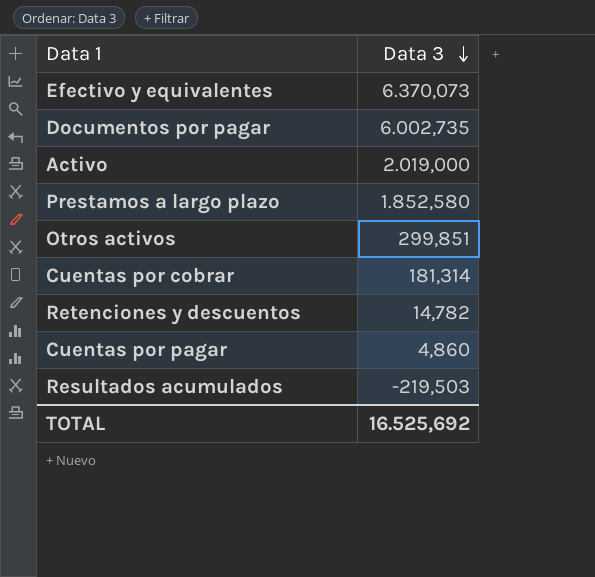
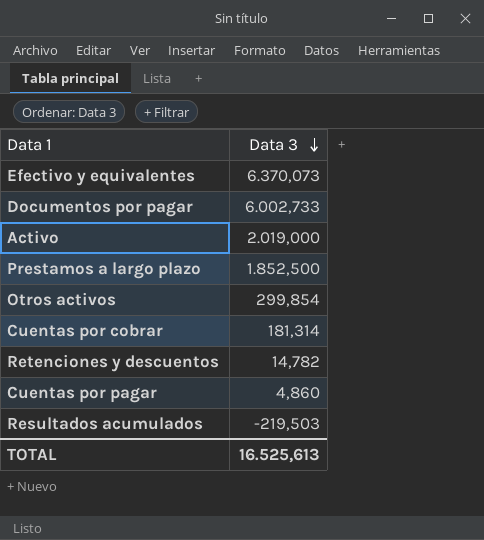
Documentos por pagar | Data 3: 6.002,735 -> 6.002,733
Prestamos a largo plazo | Data 3: 1.852,580 -> 1.852,500
Otros activos | Data 3: 299,851 -> 299,854
TOTAL | Data 3: 16.525,692 -> 16.525,613

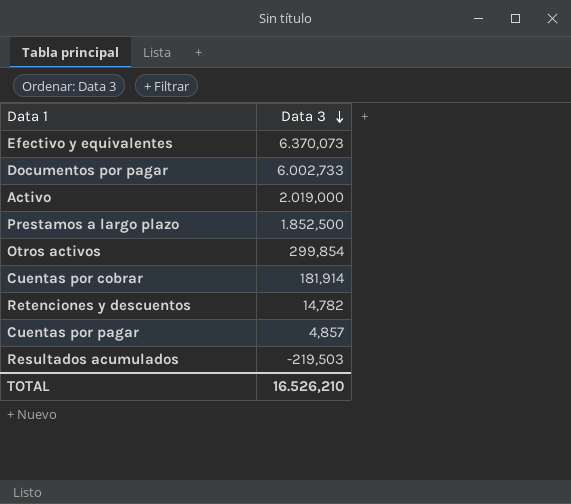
Cuentas por cobrar | Data 3: 181,314 -> 181,914
Cuentas por pagar | Data 3: 4,860 -> 4,857
TOTAL | Data 3: 16.525,613 -> 16.526,210

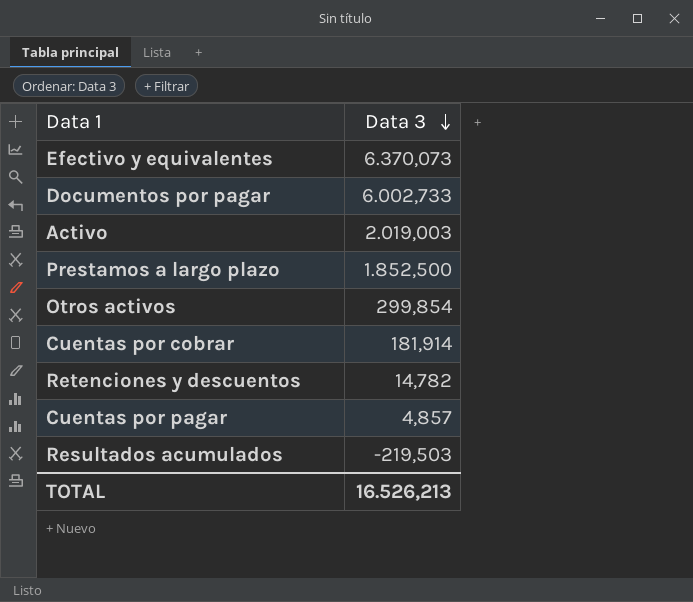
Activo | Data 3: 2.019,000 -> 2.019,003
TOTAL | Data 3: 16.526,210 -> 16.526,213

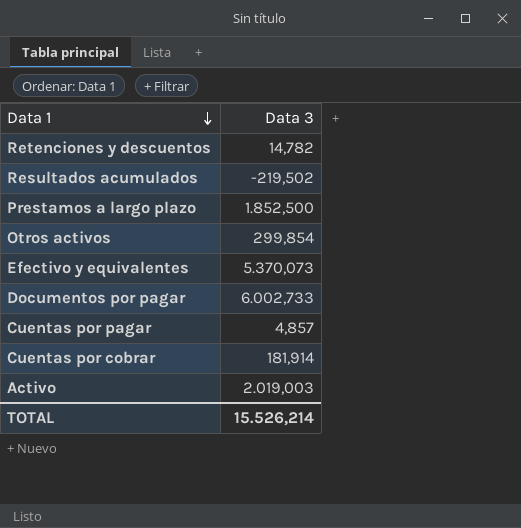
row order: Data 3 descending -> Data 1 descending
Resultados acumulados | Data 3: -219,503 -> -219,502
Efectivo y equivalentes | Data 3: 6.370,073 -> 5.370,073
TOTAL | Data 3: 16.526,213 -> 15.526,214

